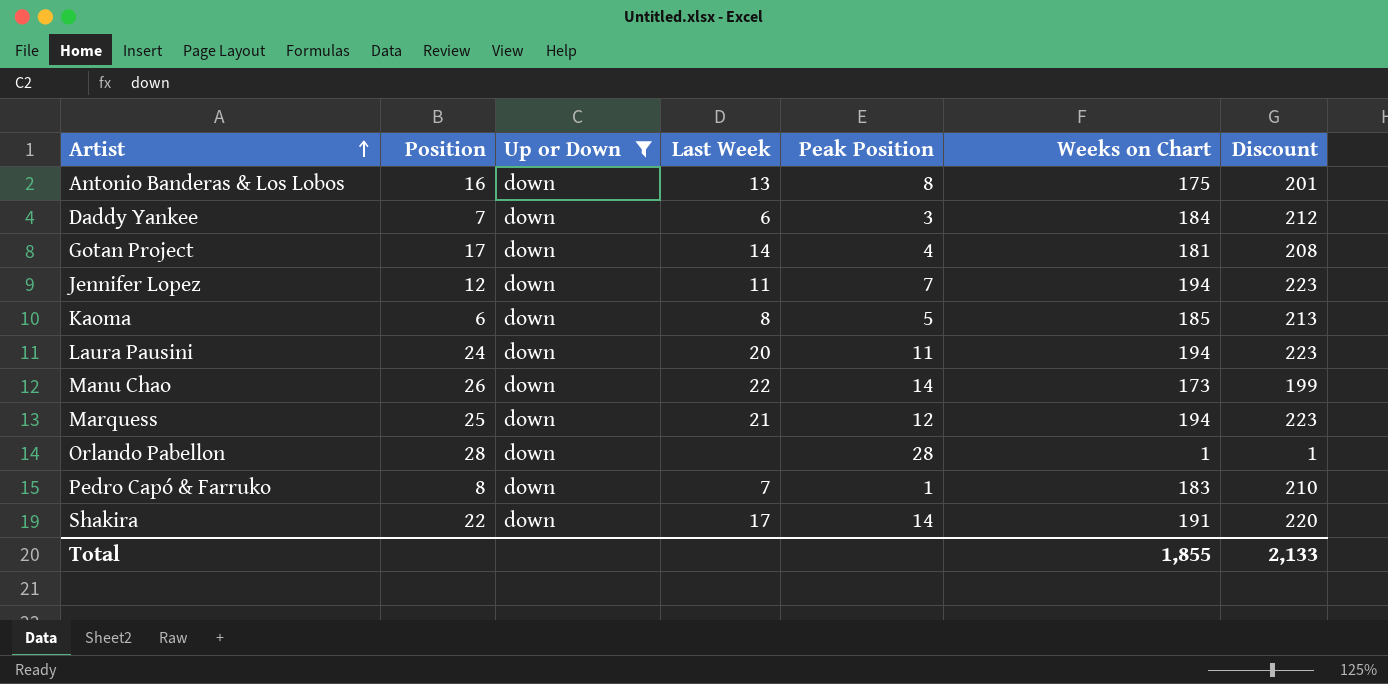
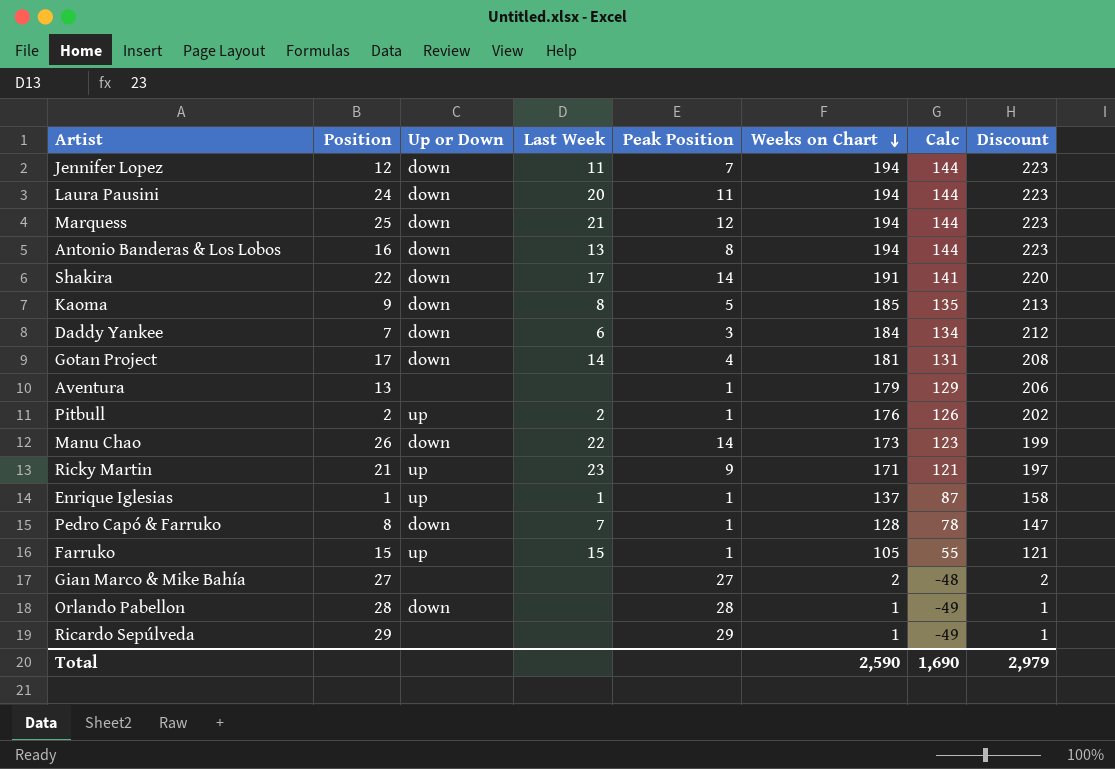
filter: Up or Down = down -> none
row order: Artist ascending -> Weeks on Chart descending
column Calc | formula: none -> [Weeks on Chart] - 50
Antonio Banderas & Los Lobos | Weeks on Chart: 175 -> 194
Antonio Banderas & Los Lobos | Discount: 201 -> 223
Kaoma | Position: 6 -> 9
Pedro Capó & Farruko | Weeks on Chart: 183 -> 128
Pedro Capó & Farruko | Discount: 210 -> 147
Total | Weeks on Chart: 1,855 -> 2,590
Total | Discount: 2,133 -> 2,979

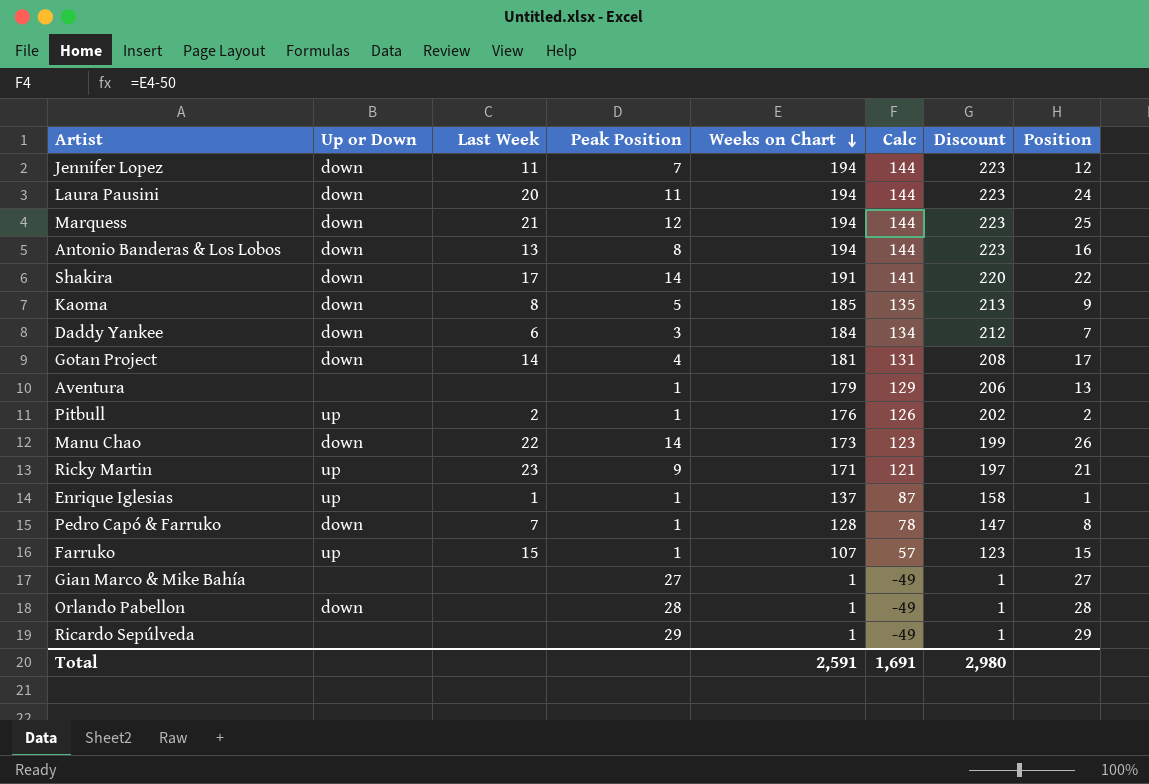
column Position | position: 2 -> 8
Farruko | Weeks on Chart: 105 -> 107
Farruko | Calc: 55 -> 57
Farruko | Discount: 121 -> 123
Gian Marco & Mike Bahía | Weeks on Chart: 2 -> 1
Gian Marco & Mike Bahía | Calc: -48 -> -49
Gian Marco & Mike Bahía | Discount: 2 -> 1
Total | Weeks on Chart: 2,590 -> 2,591
Total | Calc: 1,690 -> 1,691
Total | Discount: 2,979 -> 2,980

